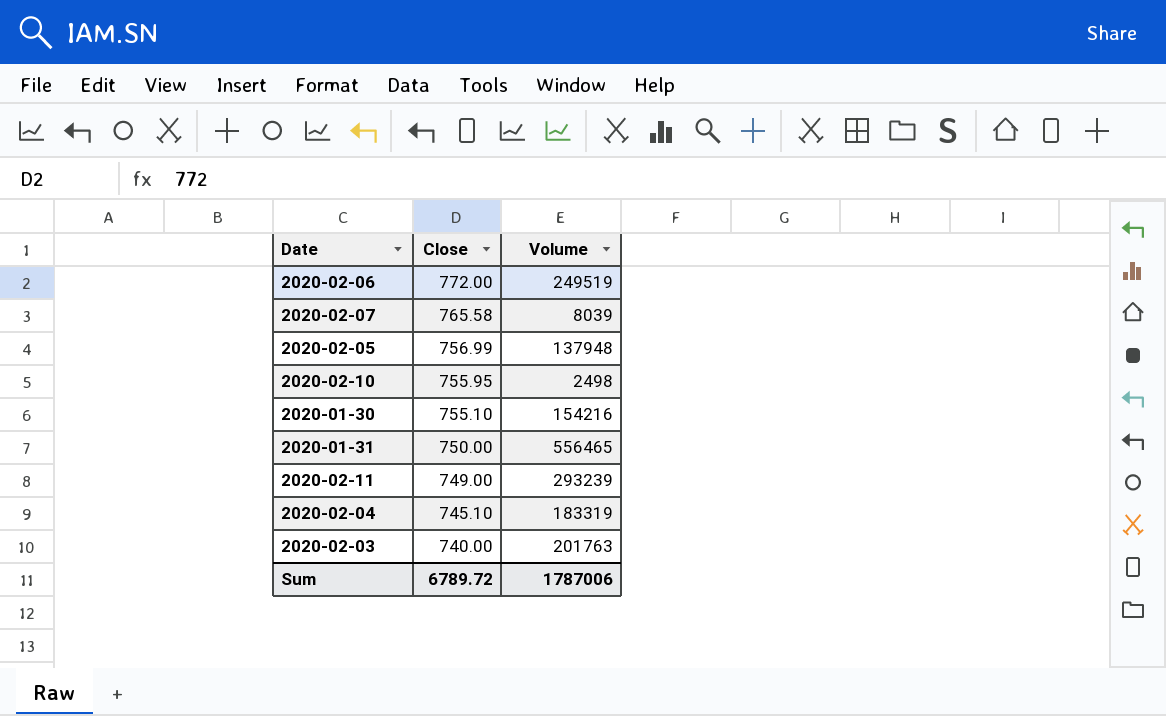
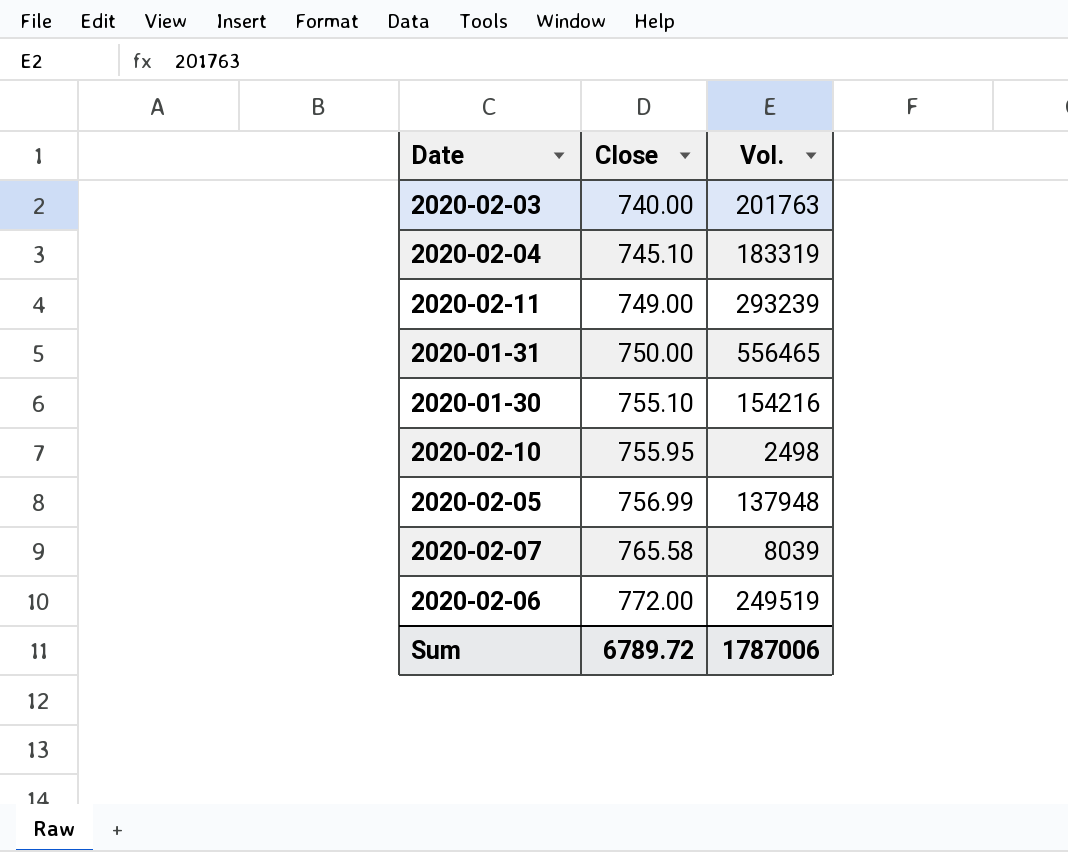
row order: Close descending -> Close ascending
column name: Volume -> Vol.

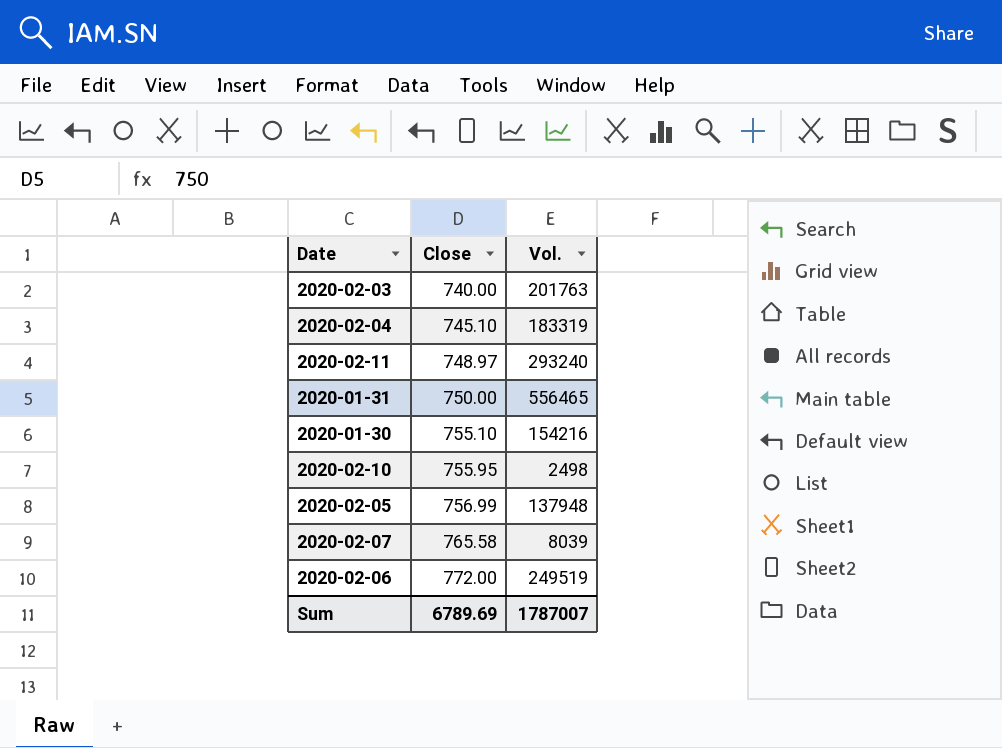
2020-02-11 | Close: 749.00 -> 748.97
2020-02-11 | Vol.: 293239 -> 293240
Sum | Close: 6789.72 -> 6789.69
Sum | Vol.: 1787006 -> 1787007

